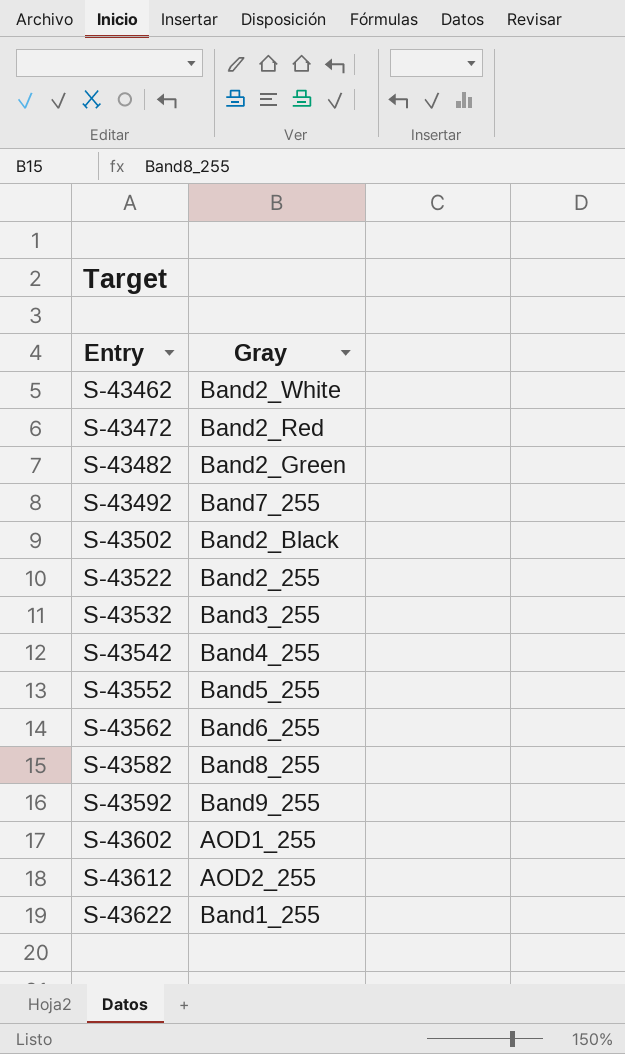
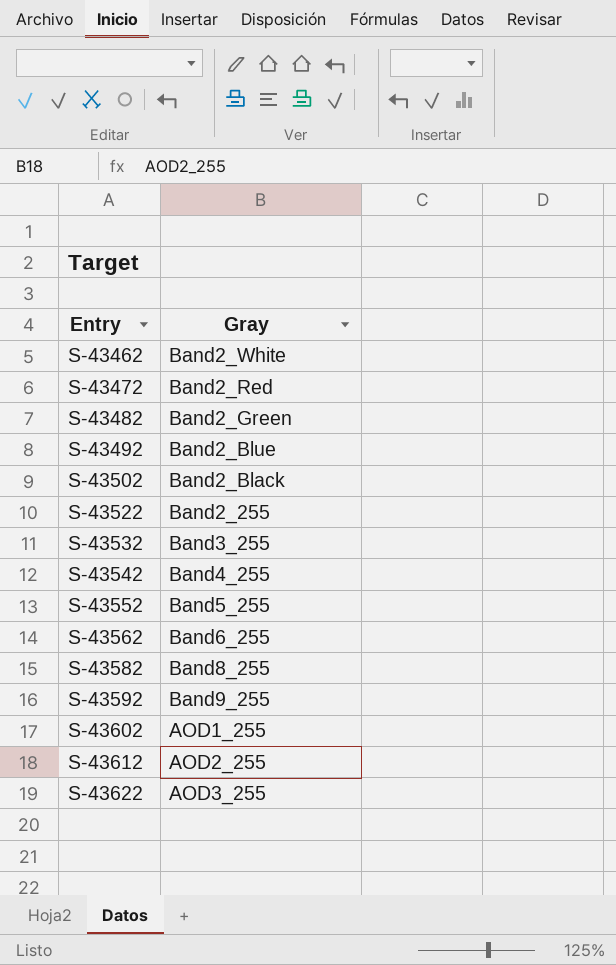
S-43492 | Gray: Band7_255 -> Band2_Blue
S-43622 | Gray: Band1_255 -> AOD3_255

